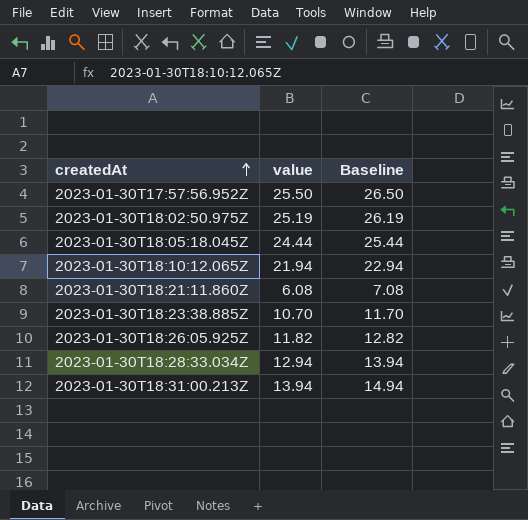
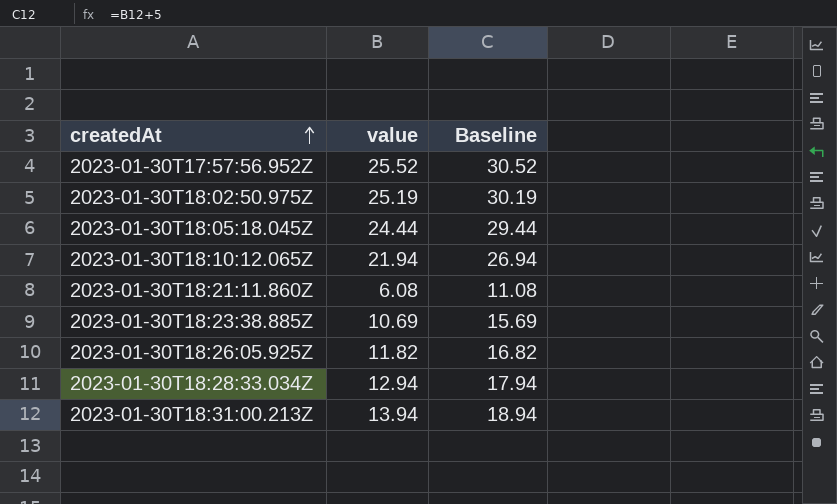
column Baseline | formula: [value] + 1 -> [value] + 5
2023-01-30T17:57:56.952Z | value: 25.50 -> 25.52
2023-01-30T18:23:38.885Z | value: 10.70 -> 10.69

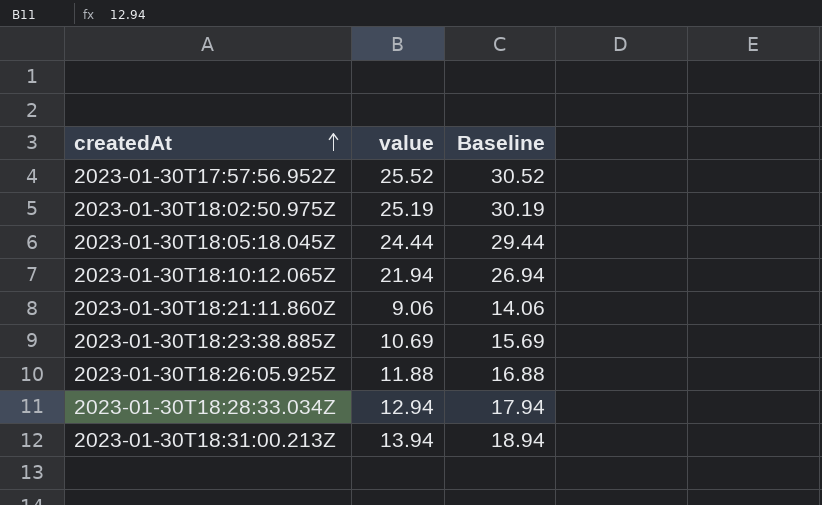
2023-01-30T18:21:11.860Z | value: 6.08 -> 9.06
2023-01-30T18:21:11.860Z | Baseline: 11.08 -> 14.06
2023-01-30T18:26:05.925Z | value: 11.82 -> 11.88
2023-01-30T18:26:05.925Z | Baseline: 16.82 -> 16.88

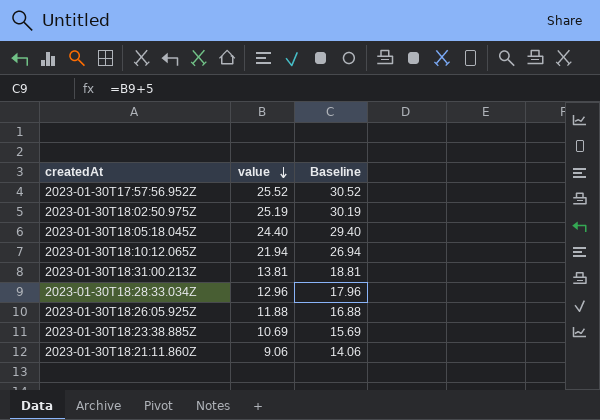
row order: createdAt ascending -> value descending
2023-01-30T18:05:18.045Z | value: 24.44 -> 24.40
2023-01-30T18:05:18.045Z | Baseline: 29.44 -> 29.40
2023-01-30T18:31:00.213Z | value: 13.94 -> 13.81
2023-01-30T18:31:00.213Z | Baseline: 18.94 -> 18.81
2023-01-30T18:28:33.034Z | value: 12.94 -> 12.96
2023-01-30T18:28:33.034Z | Baseline: 17.94 -> 17.96

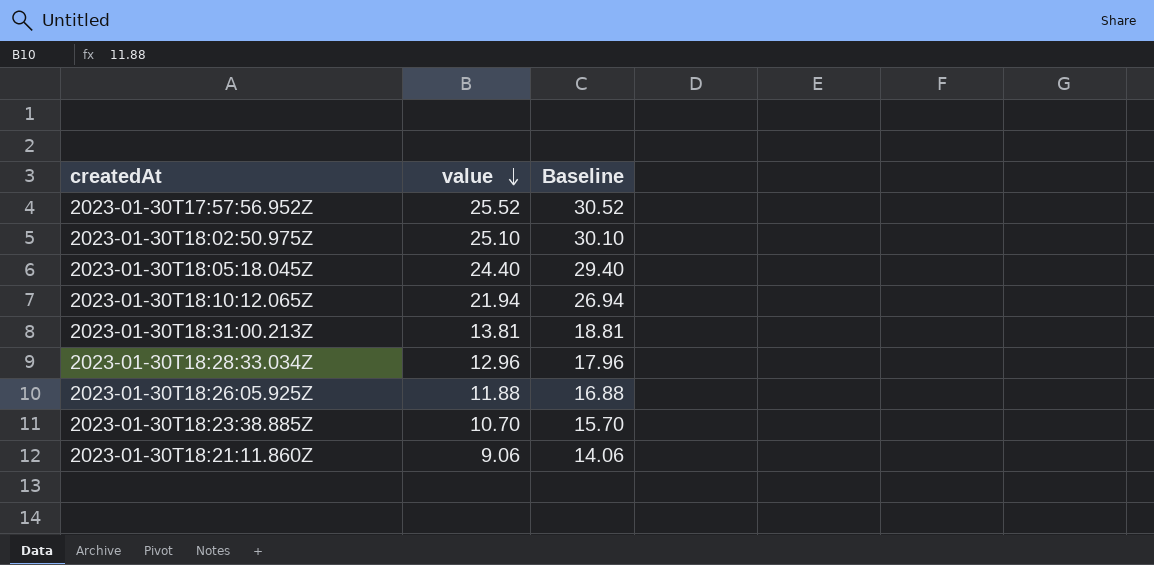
2023-01-30T18:02:50.975Z | value: 25.19 -> 25.10
2023-01-30T18:02:50.975Z | Baseline: 30.19 -> 30.10
2023-01-30T18:23:38.885Z | value: 10.69 -> 10.70
2023-01-30T18:23:38.885Z | Baseline: 15.69 -> 15.70

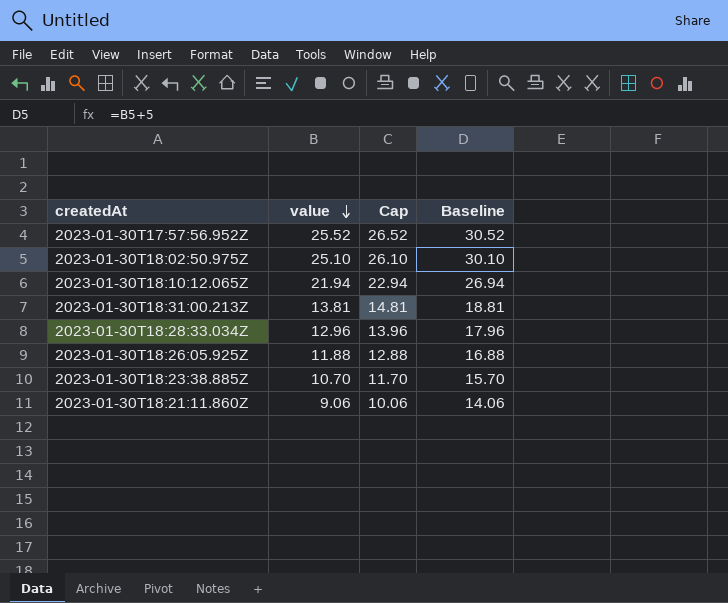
column Cap | formula: none -> [value] + 1
row 2023-01-30T18:05:18.045Z: 24.40 | 29.40 -> none

